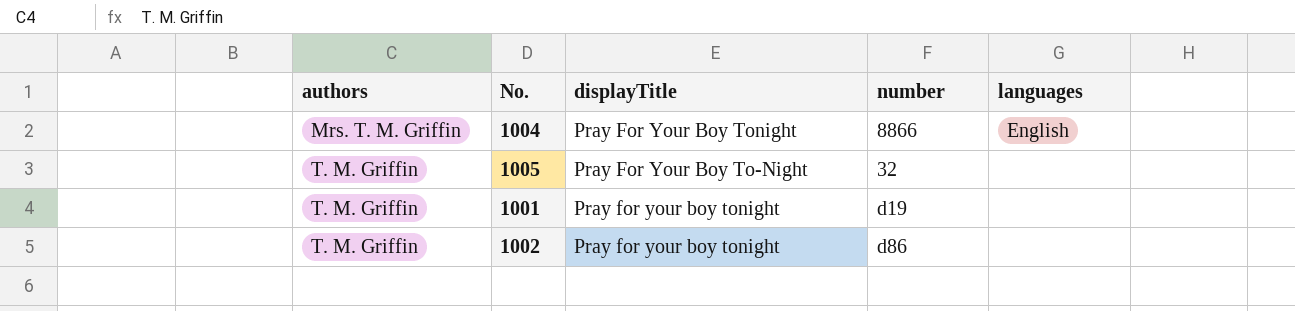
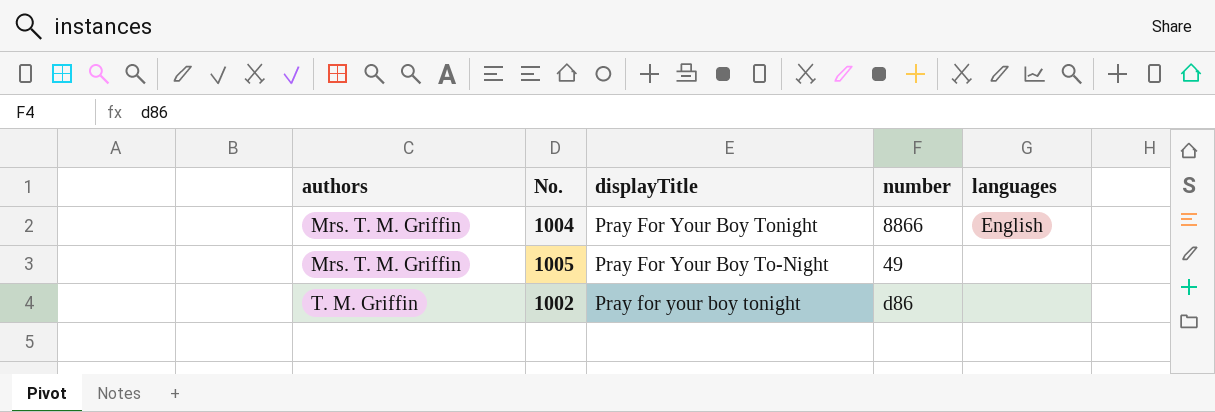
row 1001: T. M. Griffin | Pray for your boy tonight | d19 | none -> none
1005 | authors: T. M. Griffin -> Mrs. T. M. Griffin
1005 | number: 32 -> 49

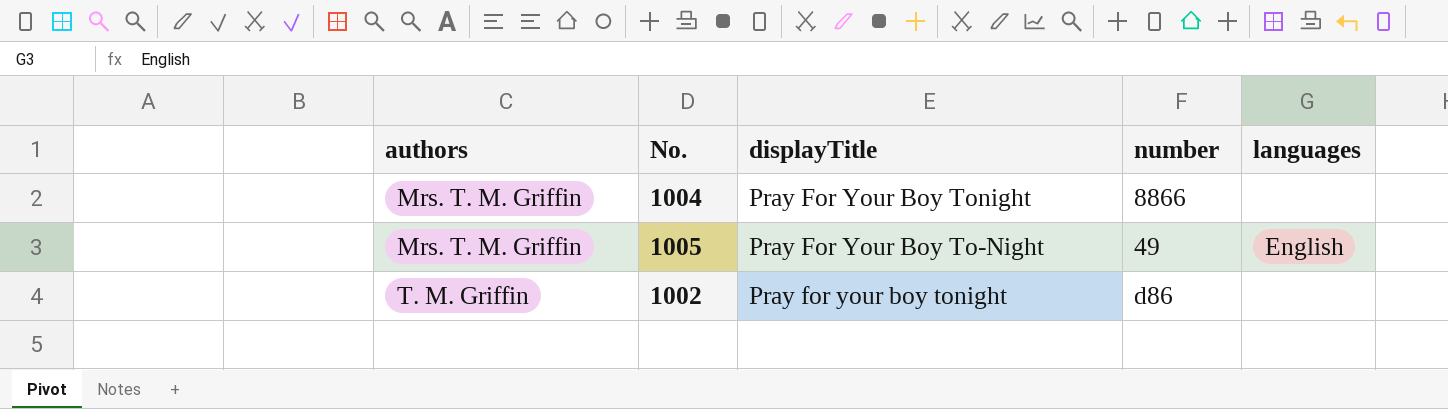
1004 | languages: English -> none
1005 | languages: none -> English

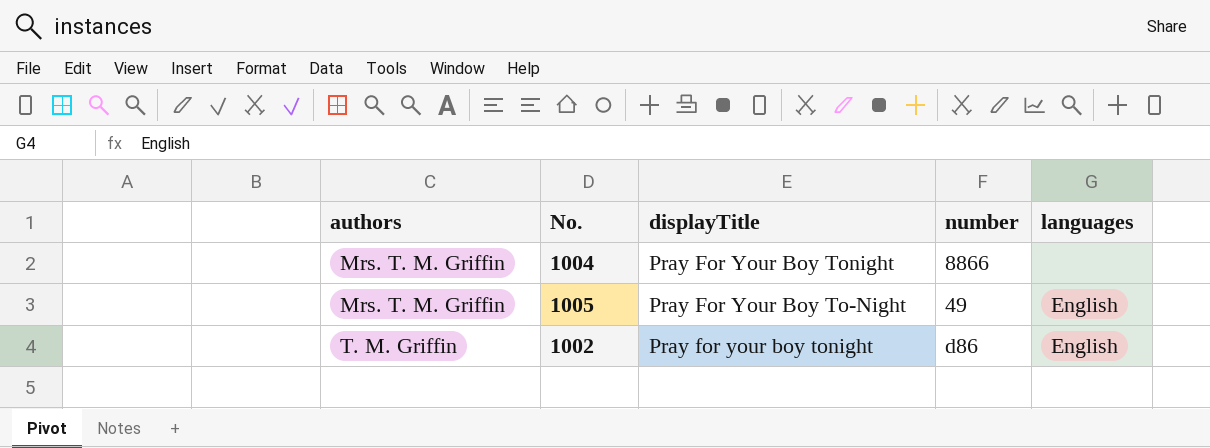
1002 | languages: none -> English

